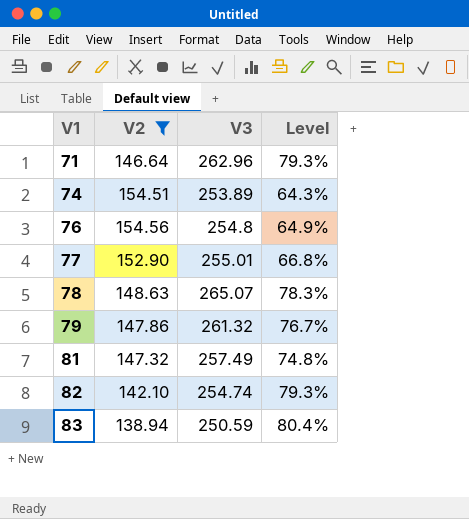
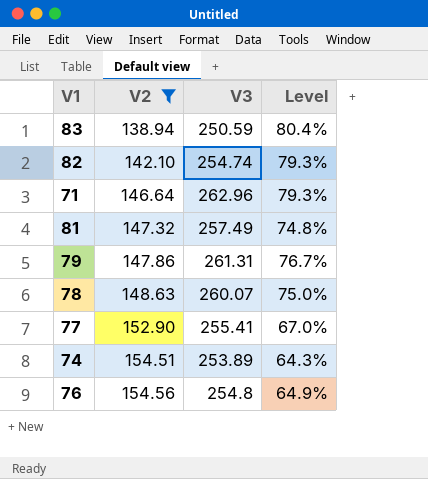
row order: V1 ascending -> V2 ascending
79 | V3: 261.32 -> 261.31
78 | V3: 265.07 -> 260.07
78 | Level: 78.3% -> 75.0%
77 | V3: 255.01 -> 255.41
77 | Level: 66.8% -> 67.0%

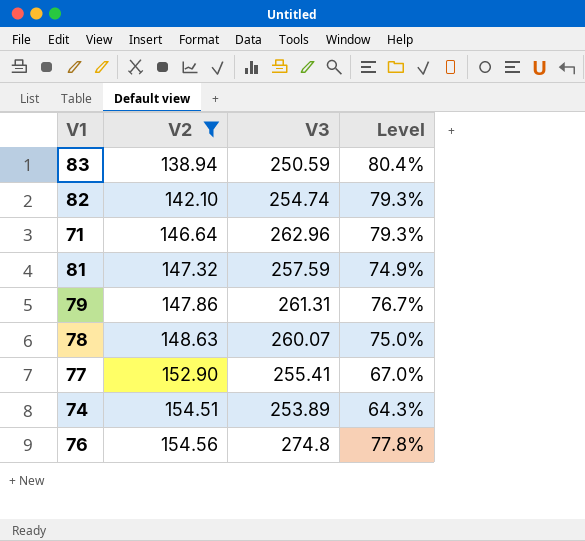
81 | V3: 257.49 -> 257.59
81 | Level: 74.8% -> 74.9%
76 | V3: 254.8 -> 274.8
76 | Level: 64.9% -> 77.8%

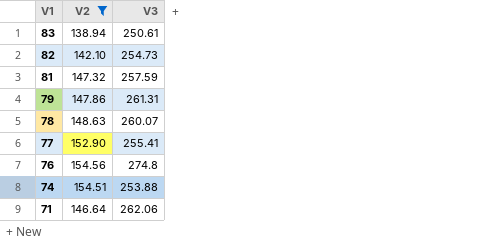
row order: V2 ascending -> V1 descending
column Level | formula: ([V3] - [V2]) / [V2] -> none
83 | V3: 250.59 -> 250.61
82 | V3: 254.74 -> 254.73
74 | V3: 253.89 -> 253.88
71 | V3: 262.96 -> 262.06

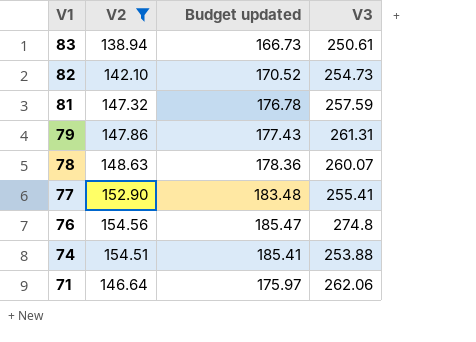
column Budget updated | formula: none -> [V2] * 1.2

